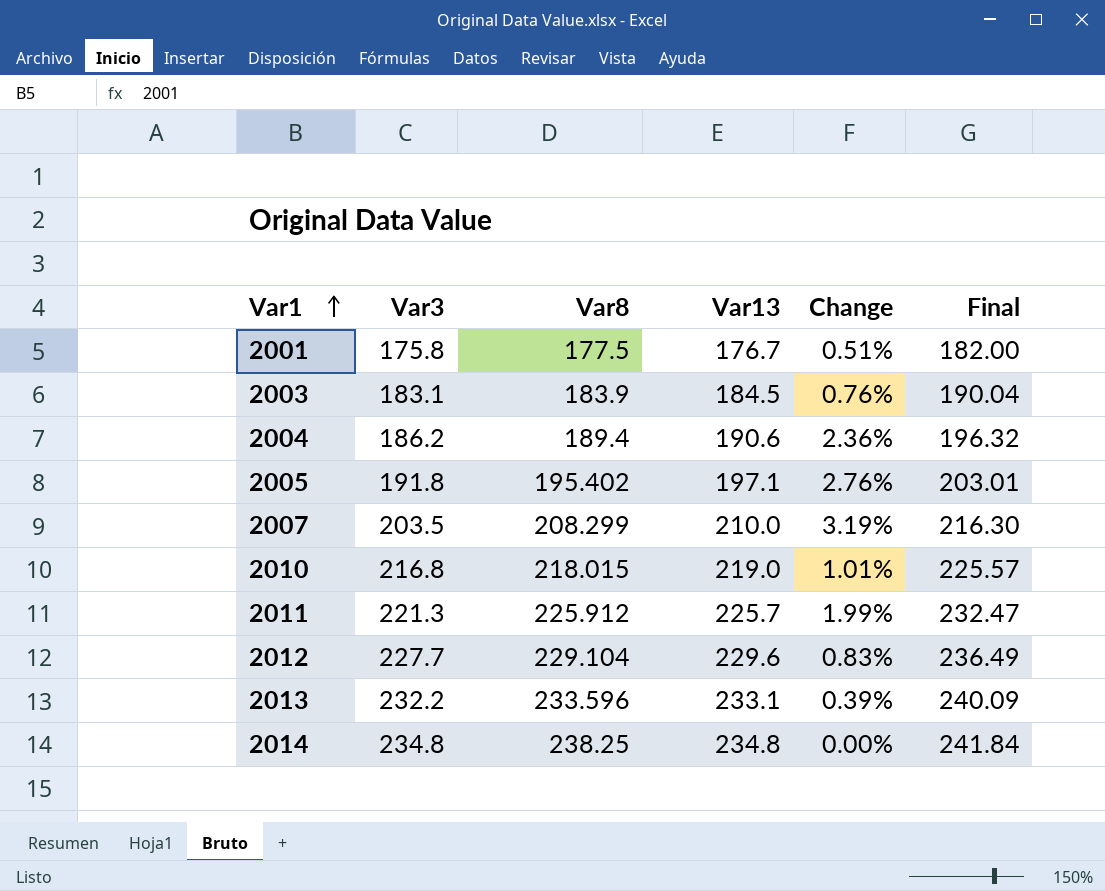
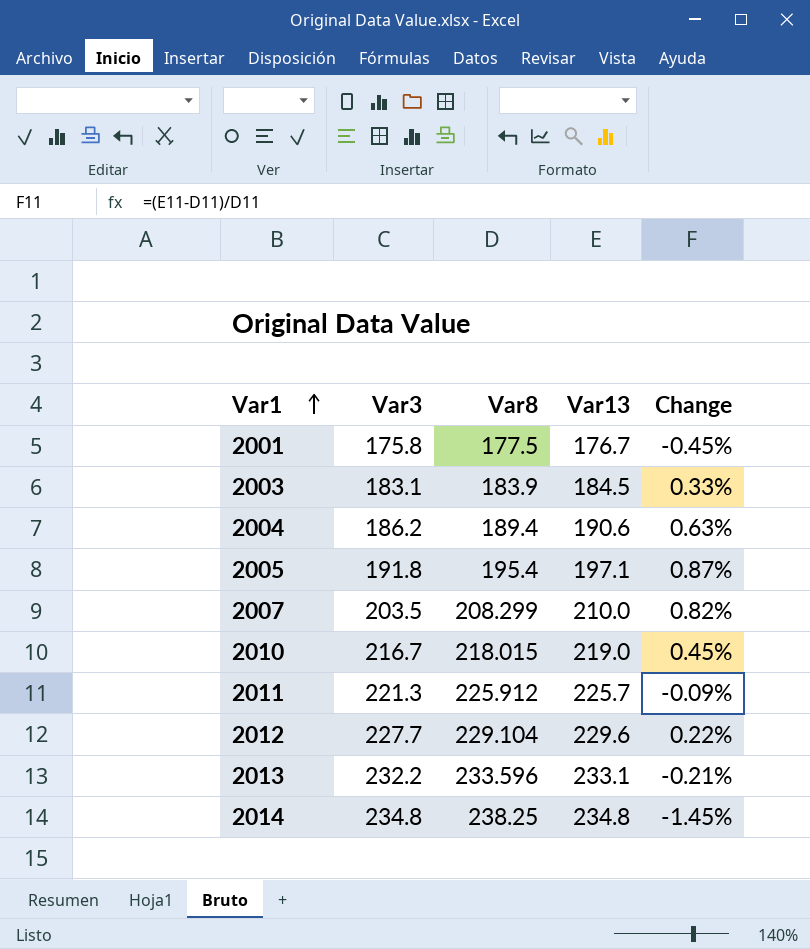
column Final | formula: [Var13] * 1.03 -> none
column Change | formula: ([Var13] - [Var3]) / [Var3] -> ([Var13] - [Var8]) / [Var8]
2005 | Var8: 195.402 -> 195.4
2010 | Var3: 216.8 -> 216.7

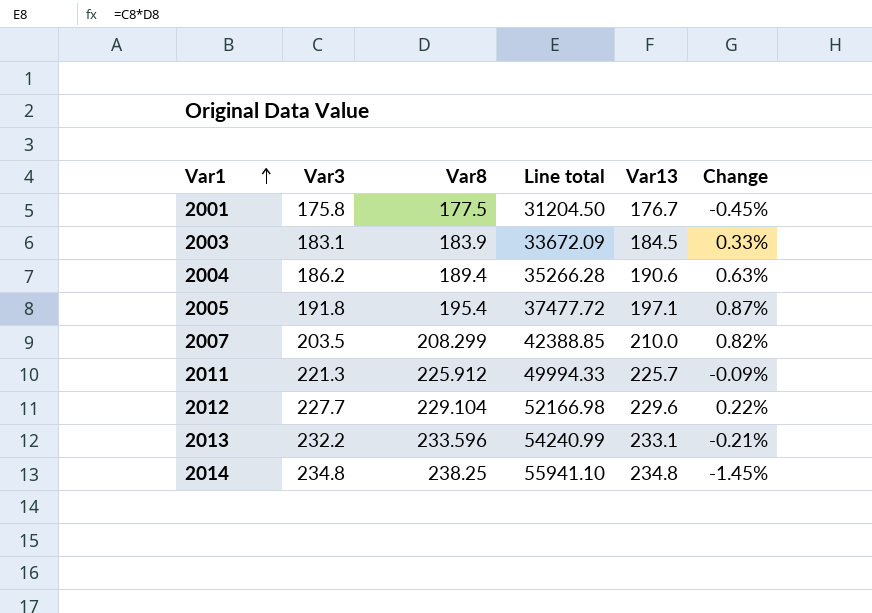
column Line total | formula: none -> [Var3] * [Var8]
row 2010: 216.7 | 218.015 | 219.0 | 0.45% -> none

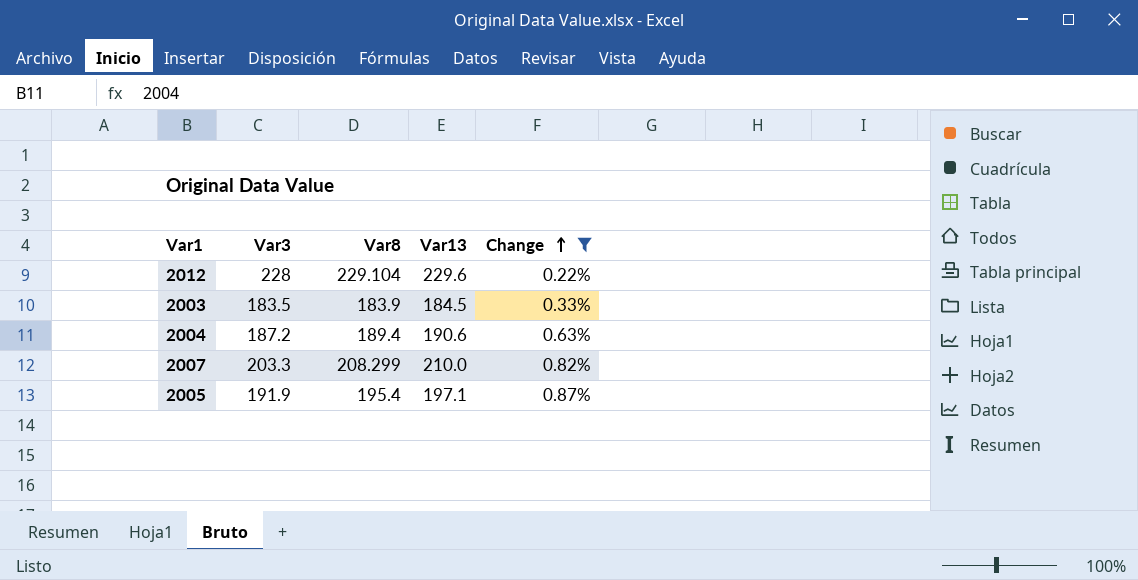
filter: none -> Change >= 0.22%
row order: Var1 ascending -> Change ascending
column Line total | formula: [Var3] * [Var8] -> none
2012 | Var3: 227.7 -> 228
2003 | Var3: 183.1 -> 183.5
2004 | Var3: 186.2 -> 187.2
2007 | Var3: 203.5 -> 203.3
2005 | Var3: 191.8 -> 191.9

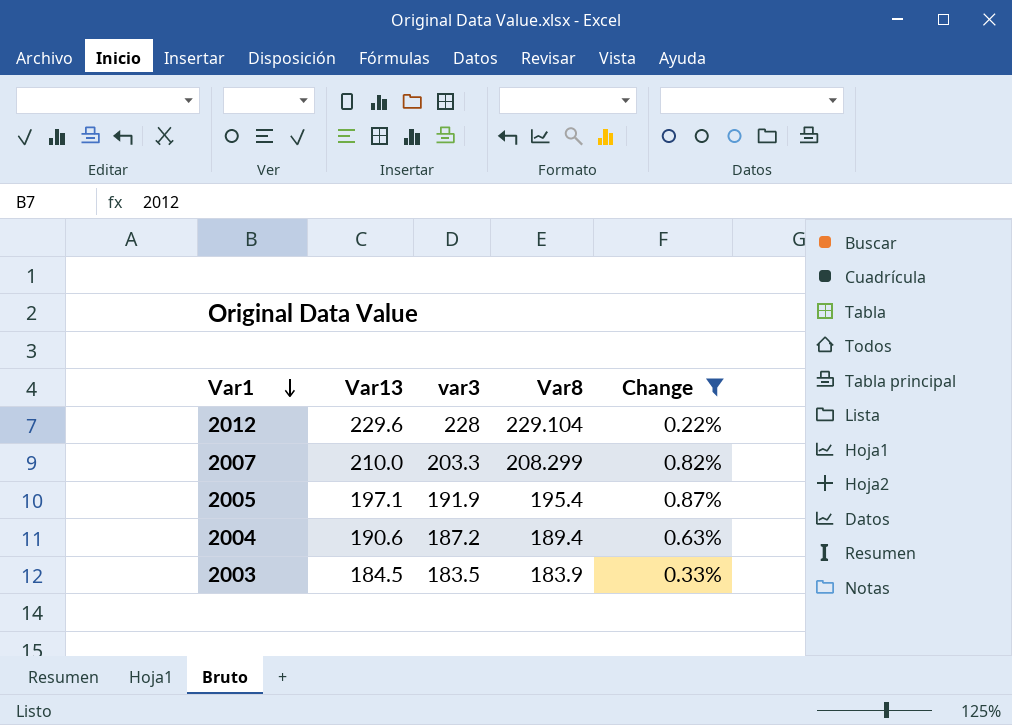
row order: Change ascending -> Var1 descending
column Var13 | position: 4 -> 2
column name: Var3 -> var3

